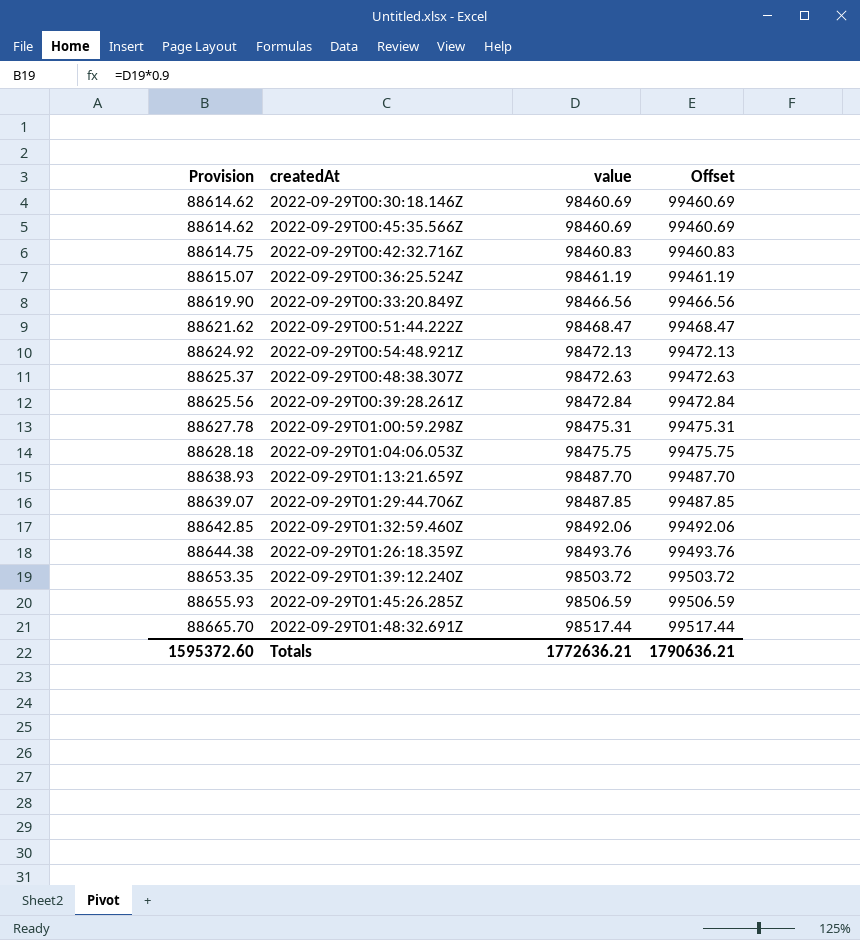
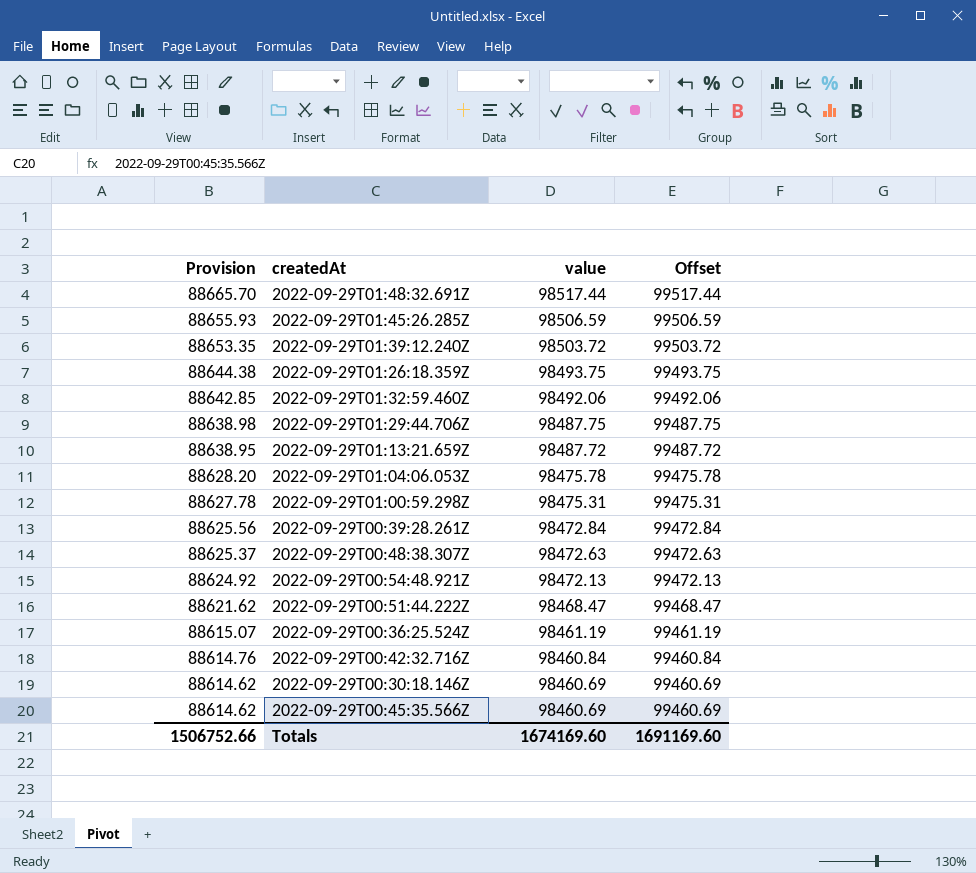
row order: Provision ascending -> Provision descending
row 2022-09-29T00:33:20.849Z: 88619.90 | 98466.56 | 99466.56 -> none
2022-09-29T01:26:18.359Z | value: 98493.76 -> 98493.75
2022-09-29T01:26:18.359Z | Offset: 99493.76 -> 99493.75
2022-09-29T01:29:44.706Z | Provision: 88639.07 -> 88638.98
2022-09-29T01:29:44.706Z | value: 98487.85 -> 98487.75
2022-09-29T01:29:44.706Z | Offset: 99487.85 -> 99487.75
2022-09-29T01:13:21.659Z | Provision: 88638.93 -> 88638.95
2022-09-29T01:13:21.659Z | value: 98487.70 -> 98487.72
2022-09-29T01:13:21.659Z | Offset: 99487.70 -> 99487.72
2022-09-29T01:04:06.053Z | Provision: 88628.18 -> 88628.20
2022-09-29T01:04:06.053Z | value: 98475.75 -> 98475.78
2022-09-29T01:04:06.053Z | Offset: 99475.75 -> 99475.78
2022-09-29T00:42:32.716Z | Provision: 88614.75 -> 88614.76
2022-09-29T00:42:32.716Z | value: 98460.83 -> 98460.84
2022-09-29T00:42:32.716Z | Offset: 99460.83 -> 99460.84
Totals | Provision: 1595372.60 -> 1506752.66
Totals | value: 1772636.21 -> 1674169.60
Totals | Offset: 1790636.21 -> 1691169.60

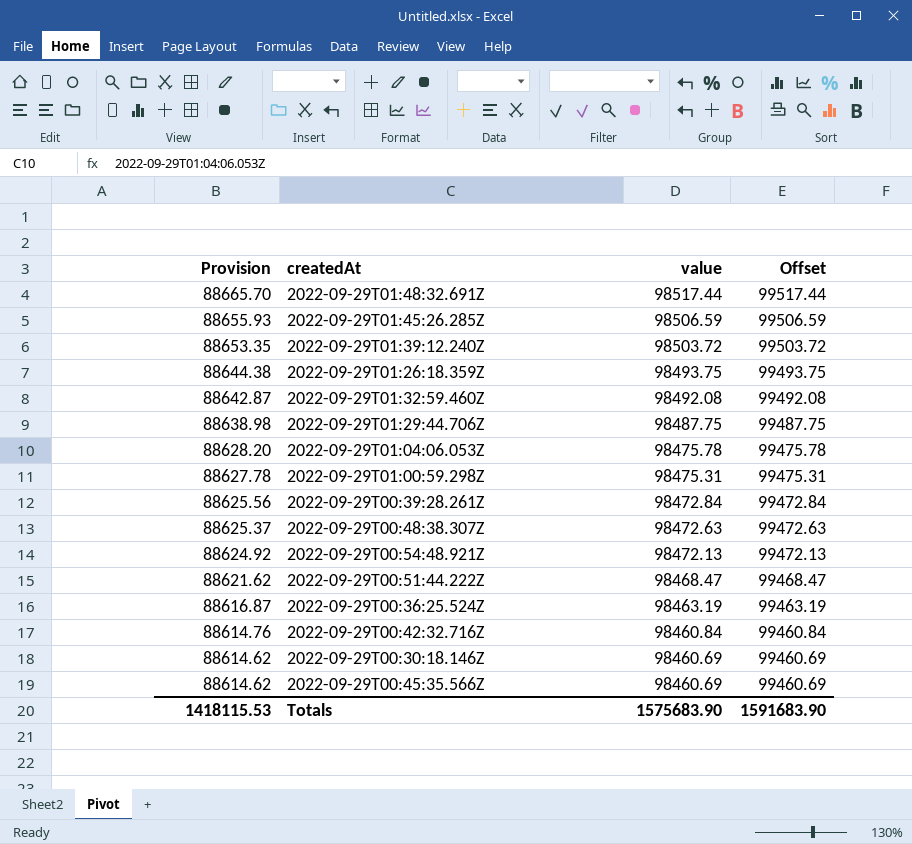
row 2022-09-29T01:13:21.659Z: 88638.95 | 98487.72 | 99487.72 -> none
2022-09-29T01:32:59.460Z | Provision: 88642.85 -> 88642.87
2022-09-29T01:32:59.460Z | value: 98492.06 -> 98492.08
2022-09-29T01:32:59.460Z | Offset: 99492.06 -> 99492.08
2022-09-29T00:36:25.524Z | Provision: 88615.07 -> 88616.87
2022-09-29T00:36:25.524Z | value: 98461.19 -> 98463.19
2022-09-29T00:36:25.524Z | Offset: 99461.19 -> 99463.19
Totals | Provision: 1506752.66 -> 1418115.53
Totals | value: 1674169.60 -> 1575683.90
Totals | Offset: 1691169.60 -> 1591683.90

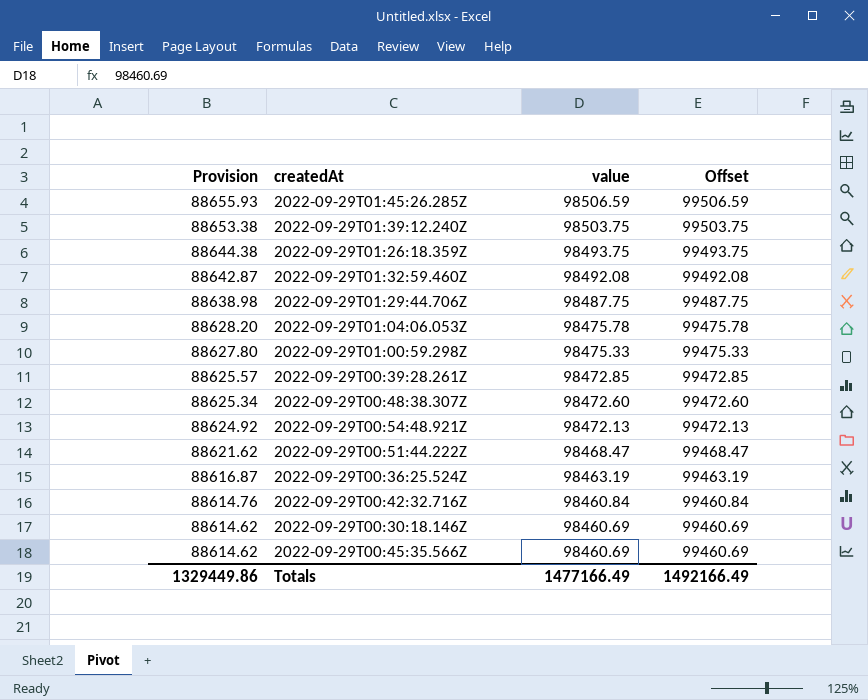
row 2022-09-29T01:48:32.691Z: 88665.70 | 98517.44 | 99517.44 -> none
2022-09-29T01:39:12.240Z | Provision: 88653.35 -> 88653.38
2022-09-29T01:39:12.240Z | value: 98503.72 -> 98503.75
2022-09-29T01:39:12.240Z | Offset: 99503.72 -> 99503.75
2022-09-29T01:00:59.298Z | Provision: 88627.78 -> 88627.80
2022-09-29T01:00:59.298Z | value: 98475.31 -> 98475.33
2022-09-29T01:00:59.298Z | Offset: 99475.31 -> 99475.33
2022-09-29T00:39:28.261Z | Provision: 88625.56 -> 88625.57
2022-09-29T00:39:28.261Z | value: 98472.84 -> 98472.85
2022-09-29T00:39:28.261Z | Offset: 99472.84 -> 99472.85
2022-09-29T00:48:38.307Z | Provision: 88625.37 -> 88625.34
2022-09-29T00:48:38.307Z | value: 98472.63 -> 98472.60
2022-09-29T00:48:38.307Z | Offset: 99472.63 -> 99472.60
Totals | Provision: 1418115.53 -> 1329449.86
Totals | value: 1575683.90 -> 1477166.49
Totals | Offset: 1591683.90 -> 1492166.49

